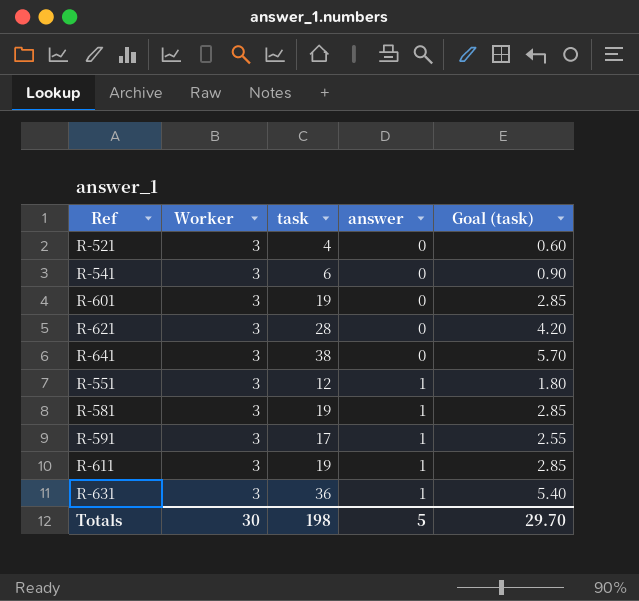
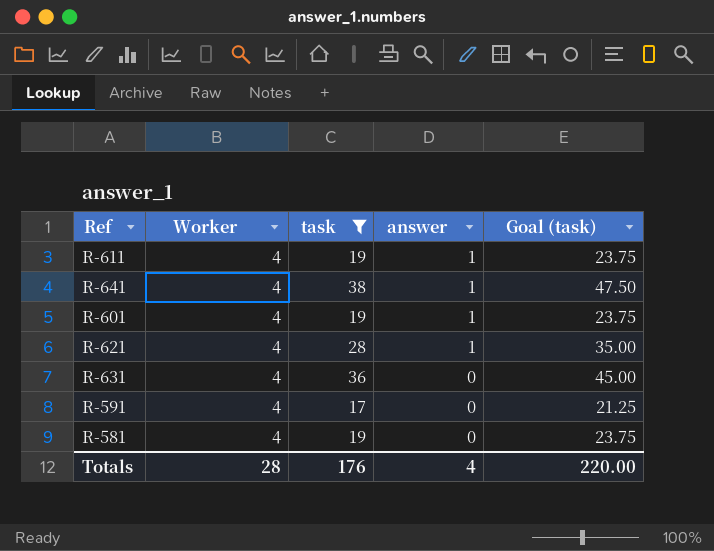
filter: none -> task >= 17
row order: answer ascending -> answer descending
column Goal (task) | formula: [task] * 0.15 -> [task] * 1.25
R-611 | Worker: 3 -> 4
R-641 | Worker: 3 -> 4
R-641 | answer: 0 -> 1
R-601 | Worker: 3 -> 4
R-601 | answer: 0 -> 1
R-621 | Worker: 3 -> 4
R-621 | answer: 0 -> 1
R-631 | Worker: 3 -> 4
R-631 | answer: 1 -> 0
R-591 | Worker: 3 -> 4
R-591 | answer: 1 -> 0
R-581 | Worker: 3 -> 4
R-581 | answer: 1 -> 0
Totals | Worker: 30 -> 28
Totals | task: 198 -> 176
Totals | answer: 5 -> 4
Totals | Goal (task): 29.70 -> 220.00

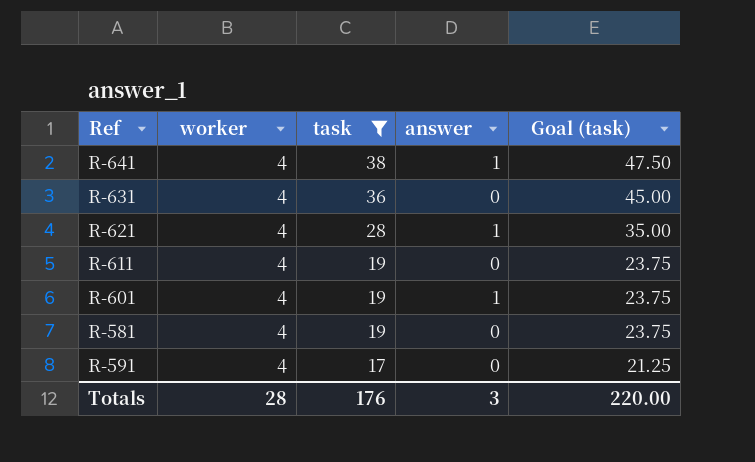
row order: answer descending -> task descending
column name: Worker -> worker
R-611 | answer: 1 -> 0
Totals | answer: 4 -> 3

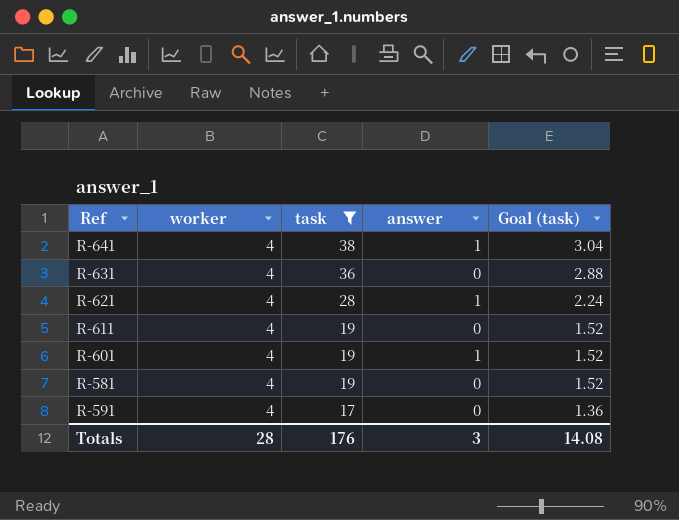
column Goal (task) | formula: [task] * 1.25 -> [task] * 0.08
Totals | Goal (task): 220.00 -> 14.08

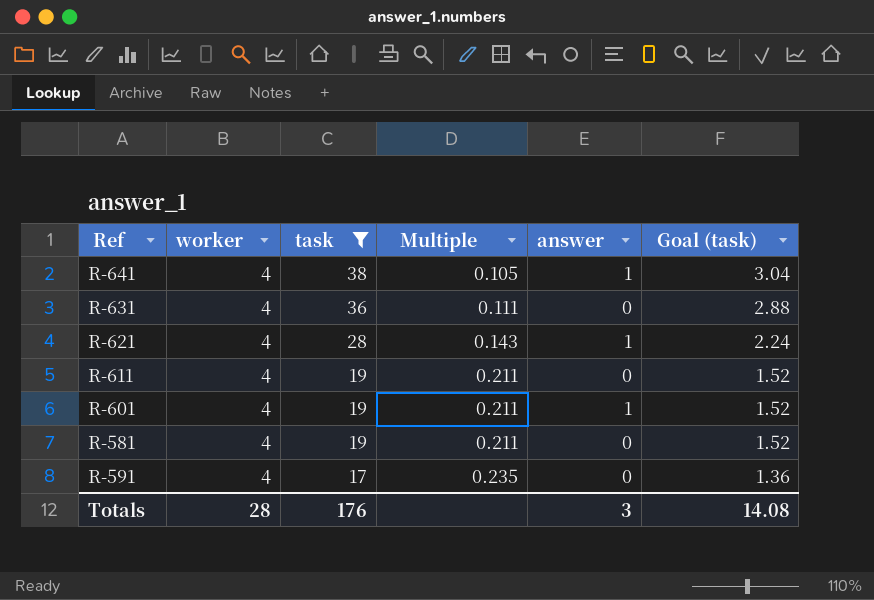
column Multiple | formula: none -> [worker] / [task]

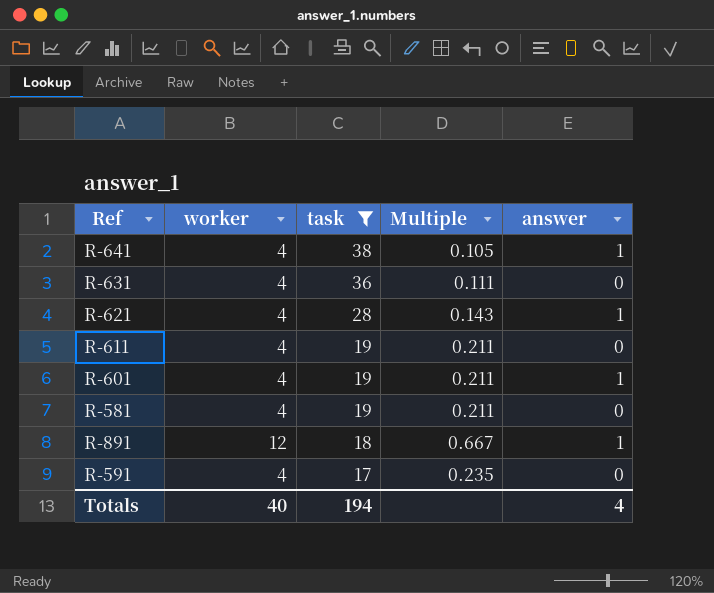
column Goal (task) | formula: [task] * 0.08 -> none
row R-891: none -> 12 | 18 | 0.667 | 1
Totals | worker: 28 -> 40
Totals | task: 176 -> 194
Totals | answer: 3 -> 4

